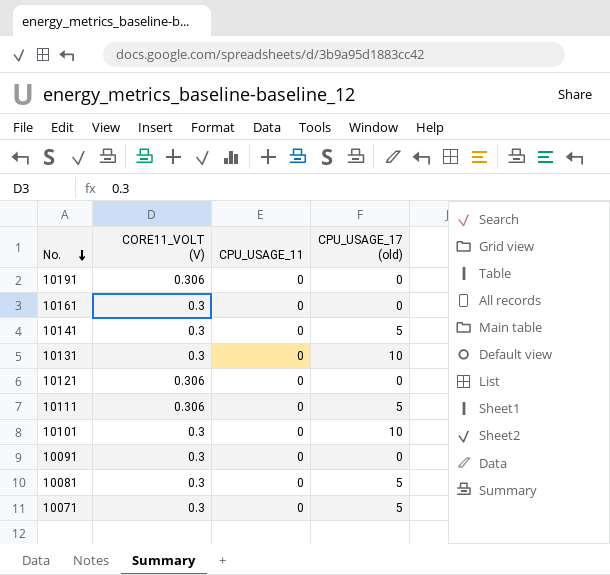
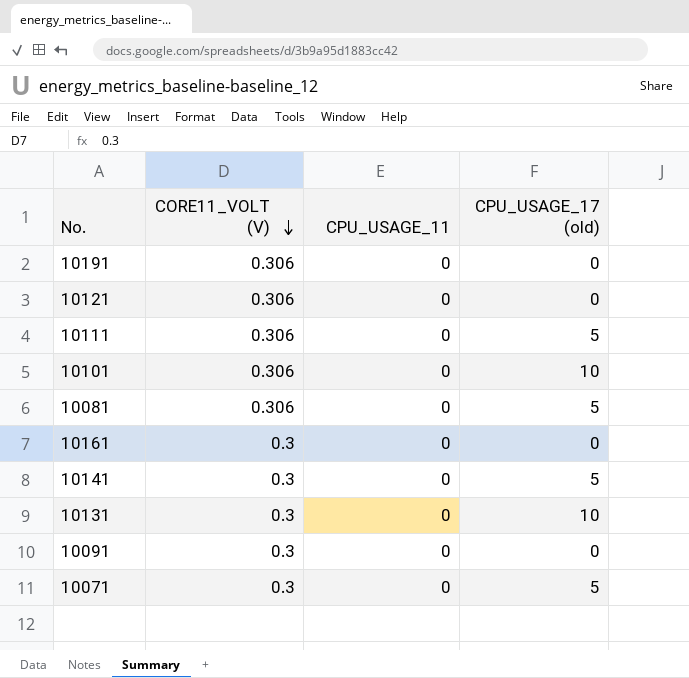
row order: No. descending -> CORE11_VOLT (V) descending
10101 | CORE11_VOLT (V): 0.3 -> 0.306
10081 | CORE11_VOLT (V): 0.3 -> 0.306

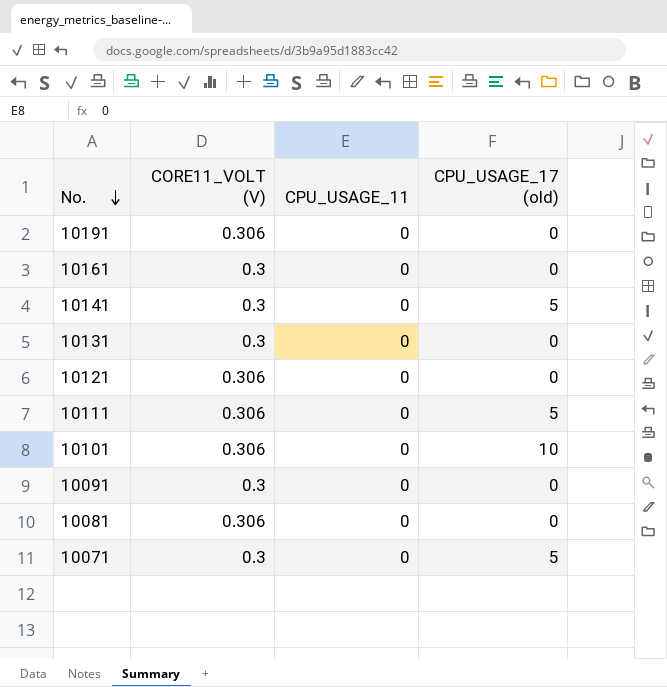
row order: CORE11_VOLT (V) descending -> No. descending
10131 | CPU_USAGE_17 (old): 10 -> 0
10081 | CPU_USAGE_17 (old): 5 -> 0

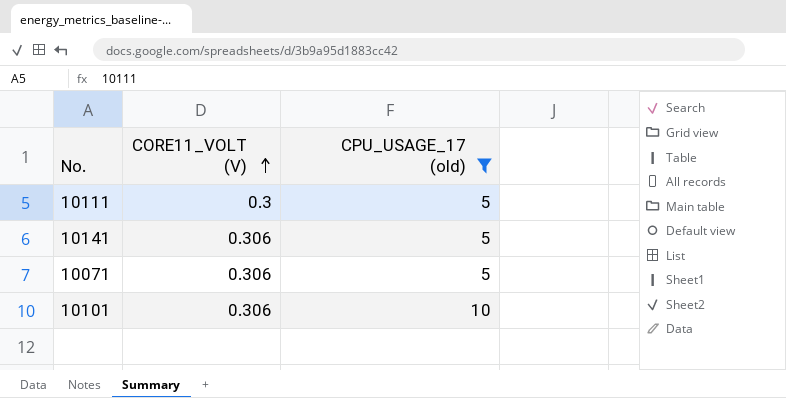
filter: none -> CPU_USAGE_17 (old) != 0
row order: No. descending -> CORE11_VOLT (V) ascending
column CPU_USAGE_11 | position: 3 -> none
10111 | CORE11_VOLT (V): 0.306 -> 0.3
10141 | CORE11_VOLT (V): 0.3 -> 0.306
10071 | CORE11_VOLT (V): 0.3 -> 0.306

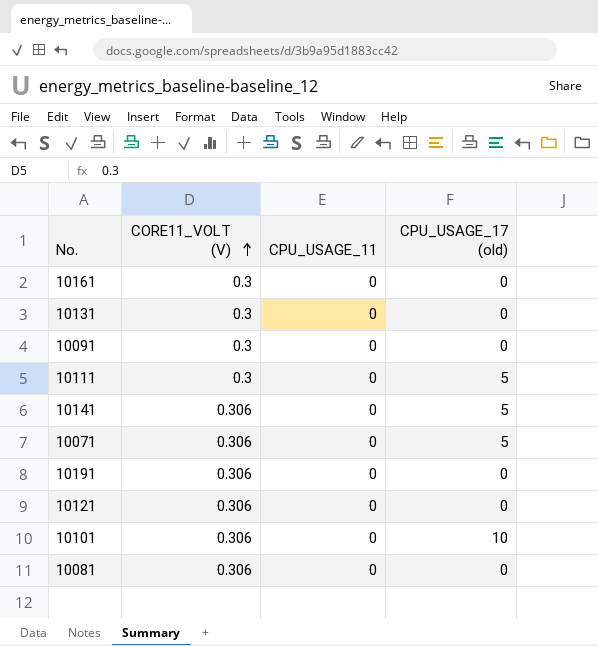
filter: CPU_USAGE_17 (old) != 0 -> none
column CPU_USAGE_11 | position: none -> 3

